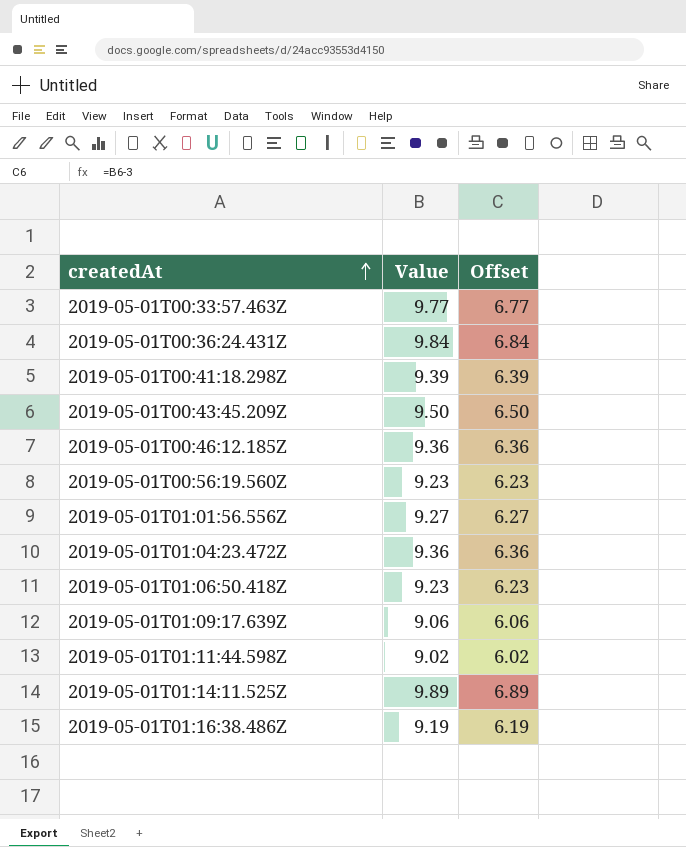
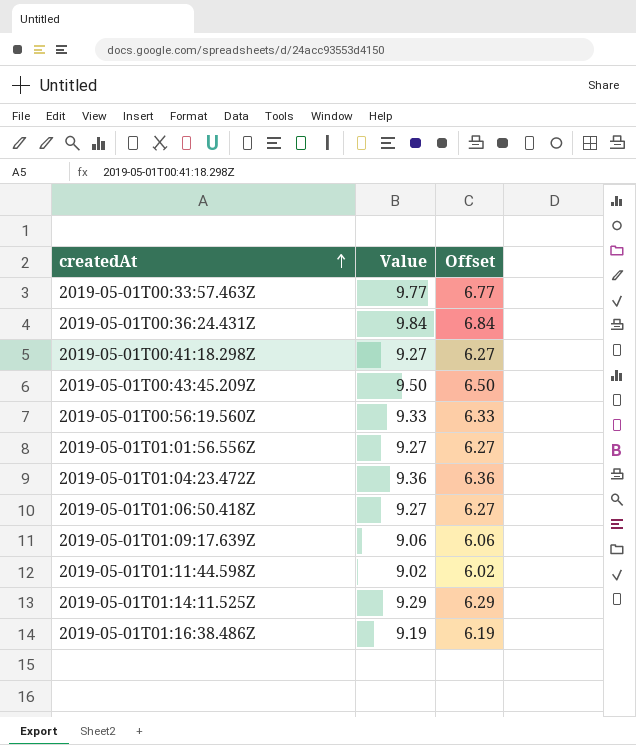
row 2019-05-01T00:46:12.185Z: 9.36 | 6.36 -> none
2019-05-01T00:41:18.298Z | Value: 9.39 -> 9.27
2019-05-01T00:41:18.298Z | Offset: 6.39 -> 6.27
2019-05-01T00:56:19.560Z | Value: 9.23 -> 9.33
2019-05-01T00:56:19.560Z | Offset: 6.23 -> 6.33
2019-05-01T01:06:50.418Z | Value: 9.23 -> 9.27
2019-05-01T01:06:50.418Z | Offset: 6.23 -> 6.27
2019-05-01T01:14:11.525Z | Value: 9.89 -> 9.29
2019-05-01T01:14:11.525Z | Offset: 6.89 -> 6.29

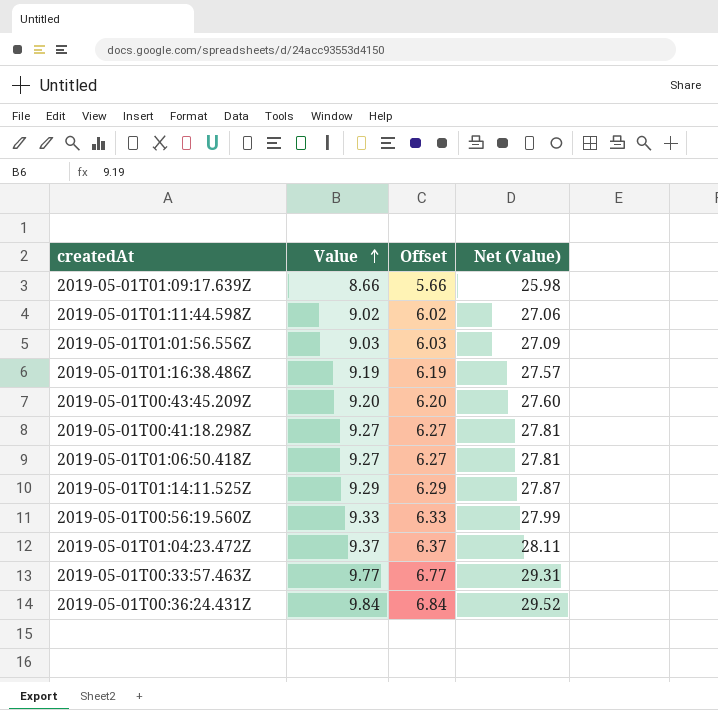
row order: createdAt ascending -> Value ascending
column Net (Value) | formula: none -> [Value] * 3
2019-05-01T01:09:17.639Z | Value: 9.06 -> 8.66
2019-05-01T01:09:17.639Z | Offset: 6.06 -> 5.66
2019-05-01T01:01:56.556Z | Value: 9.27 -> 9.03
2019-05-01T01:01:56.556Z | Offset: 6.27 -> 6.03
2019-05-01T00:43:45.209Z | Value: 9.50 -> 9.20
2019-05-01T00:43:45.209Z | Offset: 6.50 -> 6.20
2019-05-01T01:04:23.472Z | Value: 9.36 -> 9.37
2019-05-01T01:04:23.472Z | Offset: 6.36 -> 6.37

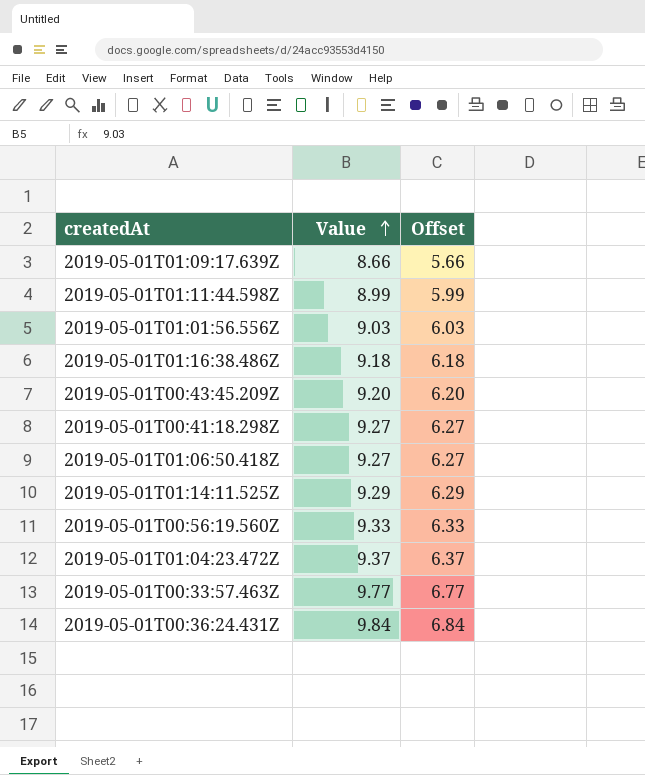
column Net (Value) | formula: [Value] * 3 -> none
2019-05-01T01:11:44.598Z | Value: 9.02 -> 8.99
2019-05-01T01:11:44.598Z | Offset: 6.02 -> 5.99
2019-05-01T01:16:38.486Z | Value: 9.19 -> 9.18
2019-05-01T01:16:38.486Z | Offset: 6.19 -> 6.18

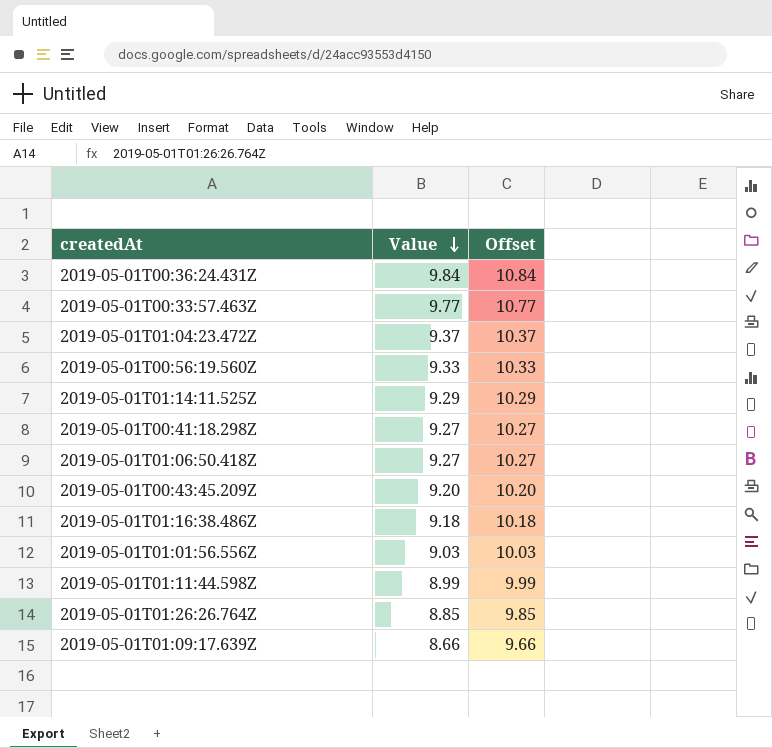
row order: Value ascending -> Value descending
column Offset | formula: [Value] - 3 -> [Value] + 1
row 2019-05-01T01:26:26.764Z: none -> 8.85 | 9.85

